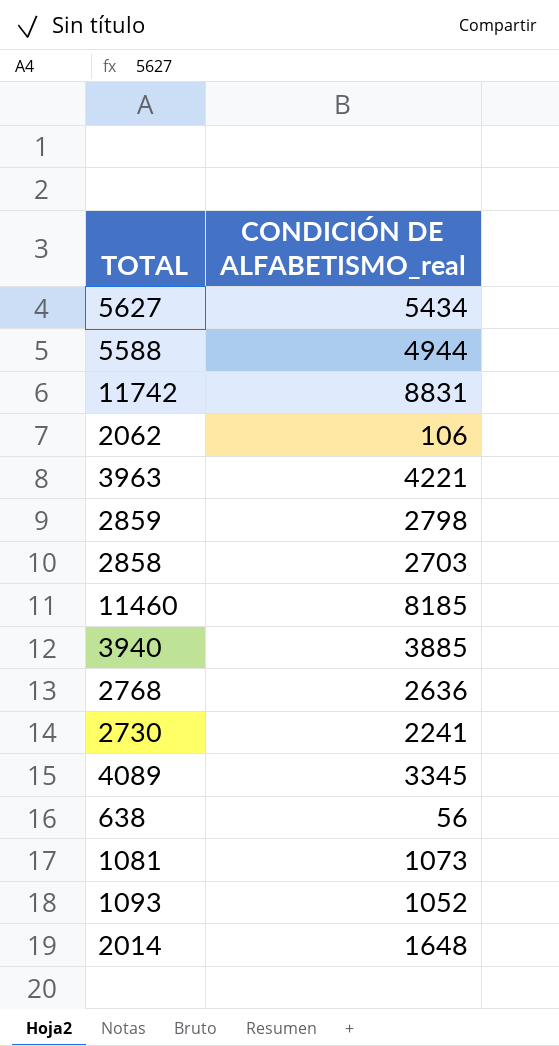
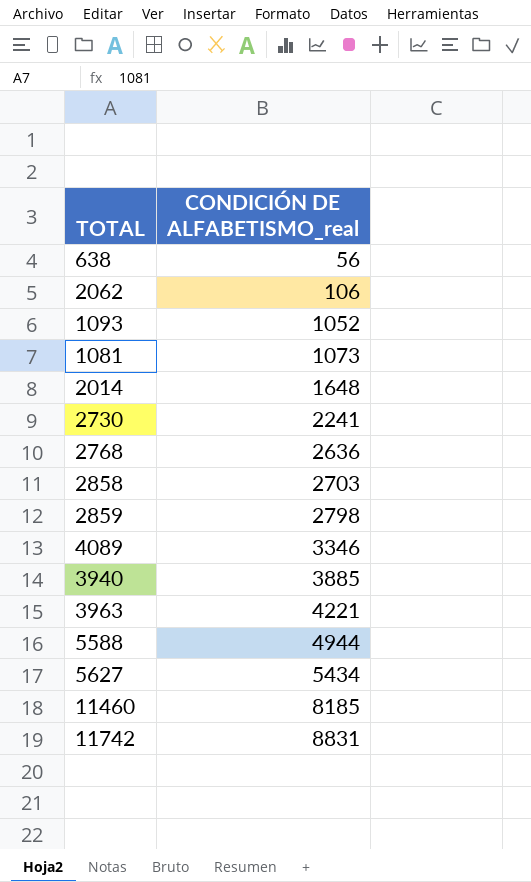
row order: none -> CONDICIÓN DE ALFABETISMO_real ascending
4089 | CONDICIÓN DE ALFABETISMO_real: 3345 -> 3346

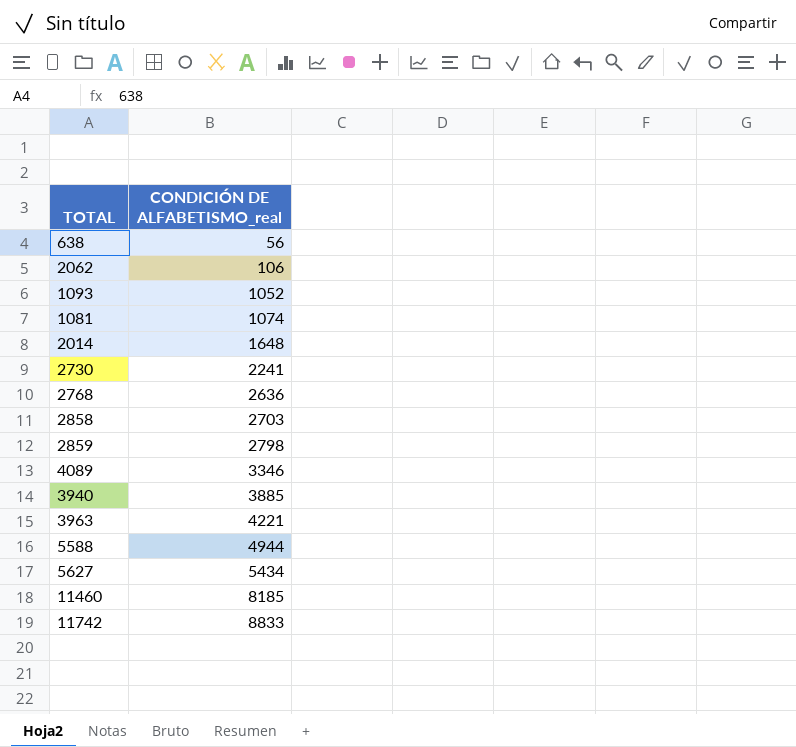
1081 | CONDICIÓN DE ALFABETISMO_real: 1073 -> 1074
11742 | CONDICIÓN DE ALFABETISMO_real: 8831 -> 8833

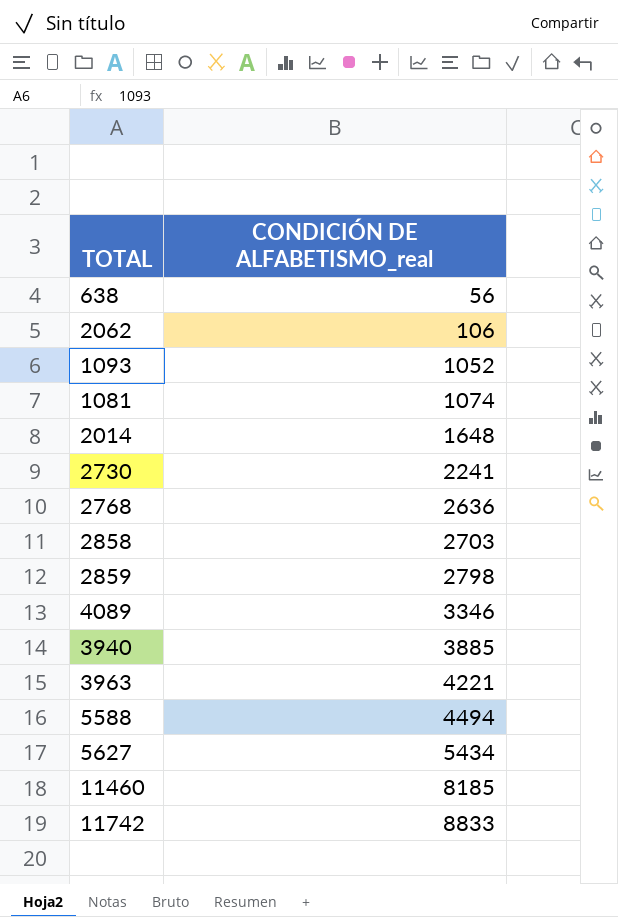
5588 | CONDICIÓN DE ALFABETISMO_real: 4944 -> 4494

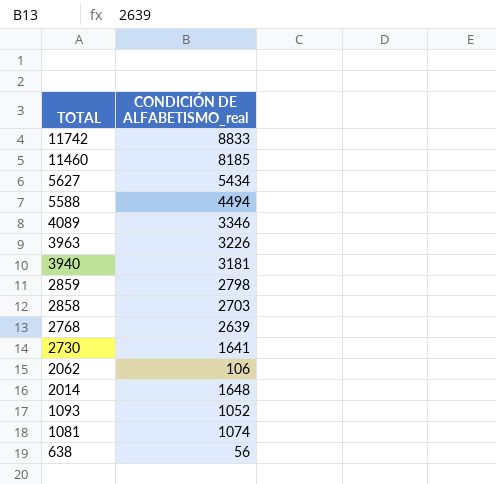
row order: CONDICIÓN DE ALFABETISMO_real ascending -> TOTAL descending
3963 | CONDICIÓN DE ALFABETISMO_real: 4221 -> 3226
3940 | CONDICIÓN DE ALFABETISMO_real: 3885 -> 3181
2768 | CONDICIÓN DE ALFABETISMO_real: 2636 -> 2639
2730 | CONDICIÓN DE ALFABETISMO_real: 2241 -> 1641

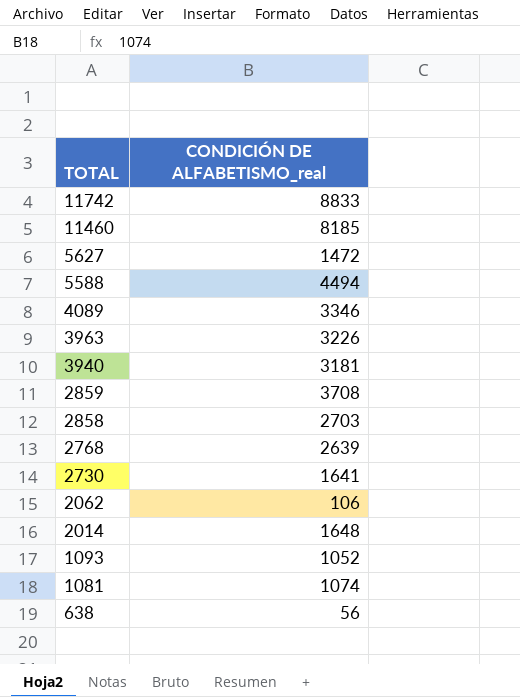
5627 | CONDICIÓN DE ALFABETISMO_real: 5434 -> 1472
2859 | CONDICIÓN DE ALFABETISMO_real: 2798 -> 3708

